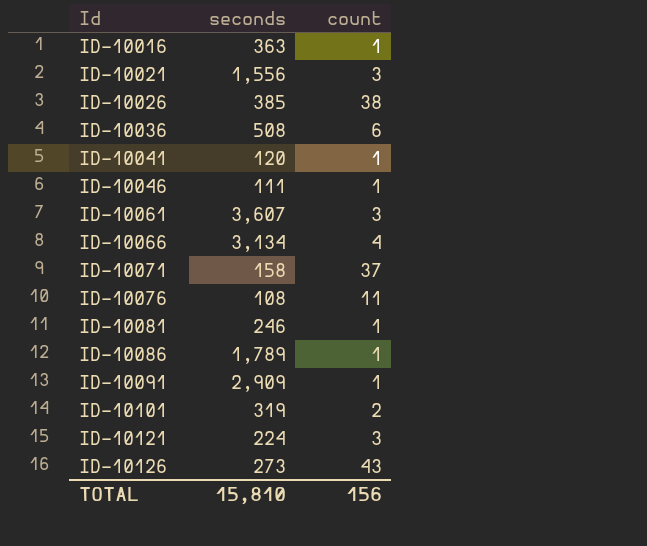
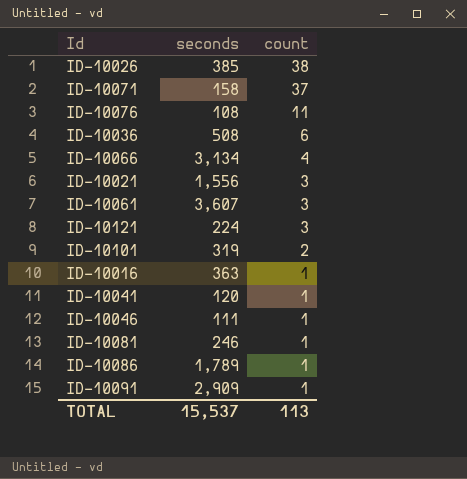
row order: Id ascending -> count descending
row ID-10126: 273 | 43 -> none
TOTAL | seconds: 15,810 -> 15,537
TOTAL | count: 156 -> 113

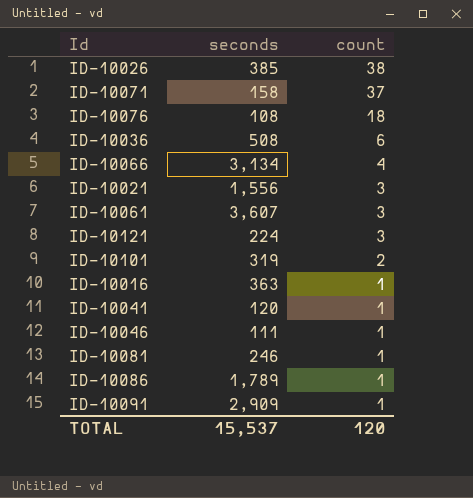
ID-10076 | count: 11 -> 18
TOTAL | count: 113 -> 120

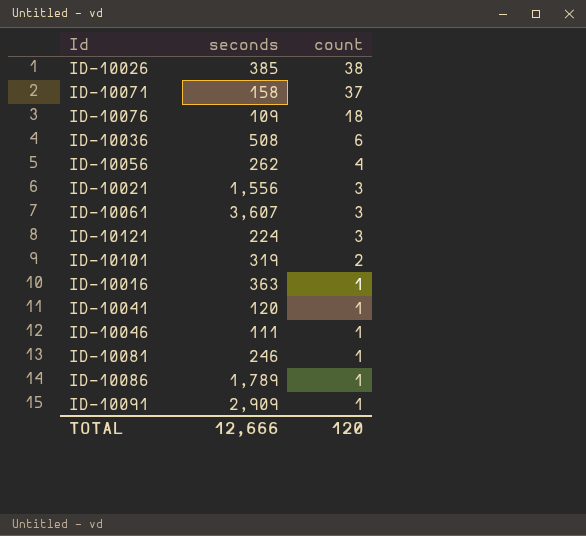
row ID-10066: 3,134 | 4 -> none
ID-10076 | seconds: 108 -> 109
row ID-10056: none -> 262 | 4
TOTAL | seconds: 15,537 -> 12,666

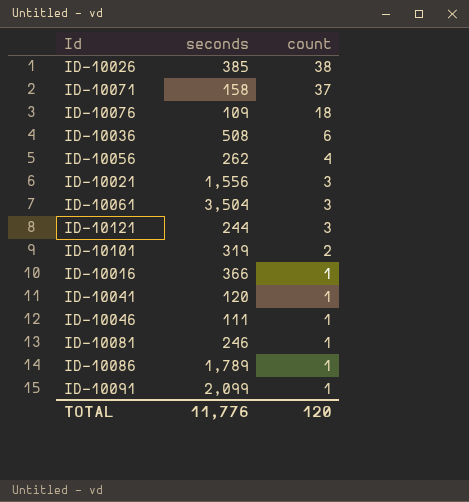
ID-10061 | seconds: 3,607 -> 3,504
ID-10121 | seconds: 224 -> 244
ID-10016 | seconds: 363 -> 366
ID-10091 | seconds: 2,909 -> 2,099
TOTAL | seconds: 12,666 -> 11,776

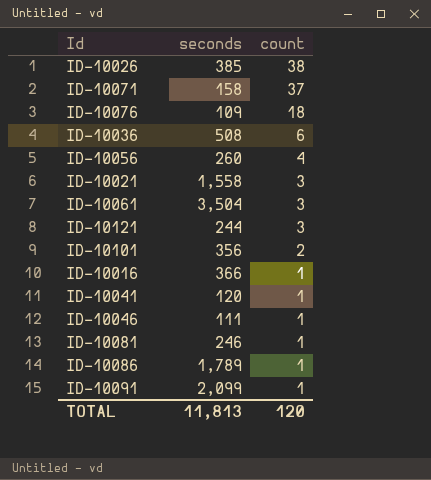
ID-10056 | seconds: 262 -> 260
ID-10021 | seconds: 1,556 -> 1,558
ID-10101 | seconds: 319 -> 356
TOTAL | seconds: 11,776 -> 11,813

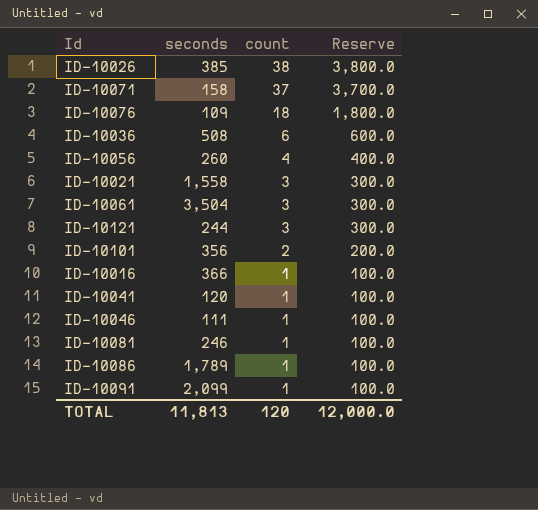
column Reserve | formula: none -> [count] * 100

